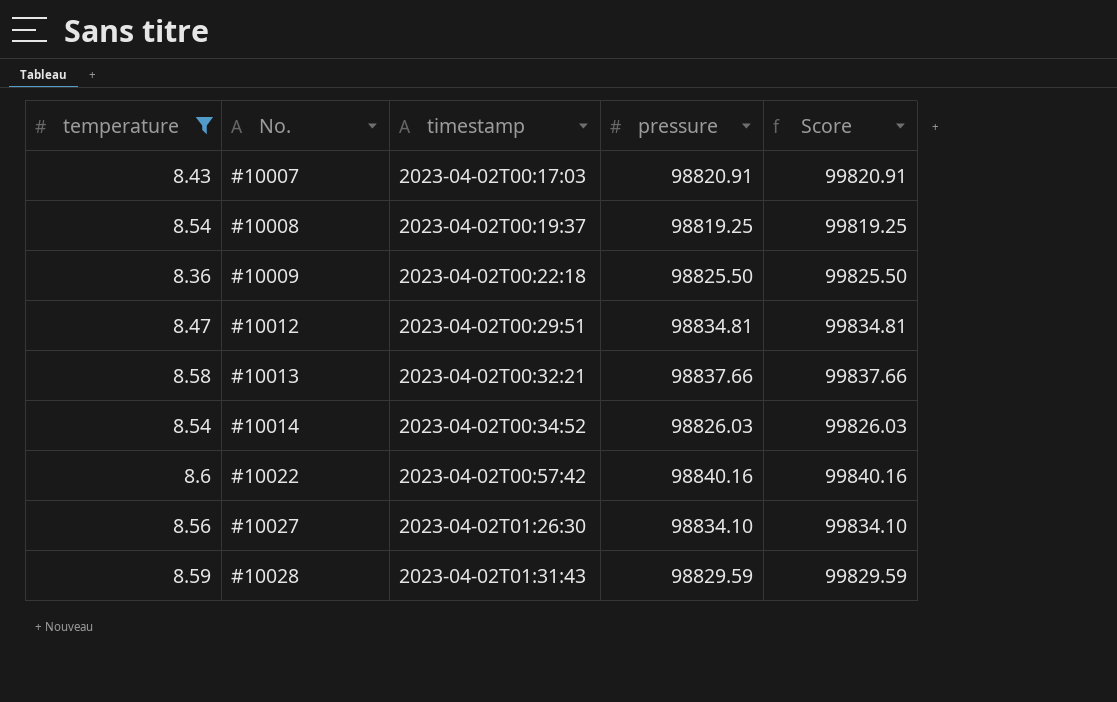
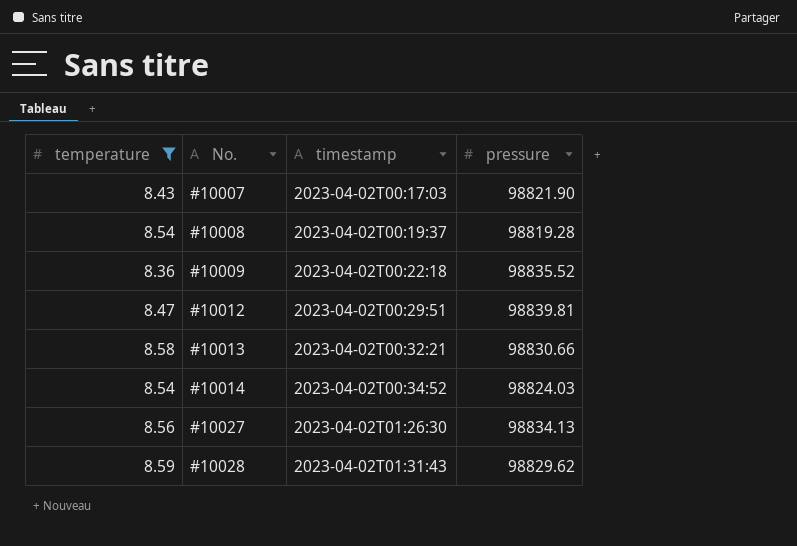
column Score | formula: [pressure] + 1000 -> none
row #10022: 8.6 | 2023-04-02T00:57:42 | 98840.16 | 99840.16 -> none
#10007 | pressure: 98820.91 -> 98821.90
#10008 | pressure: 98819.25 -> 98819.28
#10009 | pressure: 98825.50 -> 98835.52
#10012 | pressure: 98834.81 -> 98839.81
#10013 | pressure: 98837.66 -> 98830.66
#10014 | pressure: 98826.03 -> 98824.03
#10027 | pressure: 98834.10 -> 98834.13
#10028 | pressure: 98829.59 -> 98829.62

